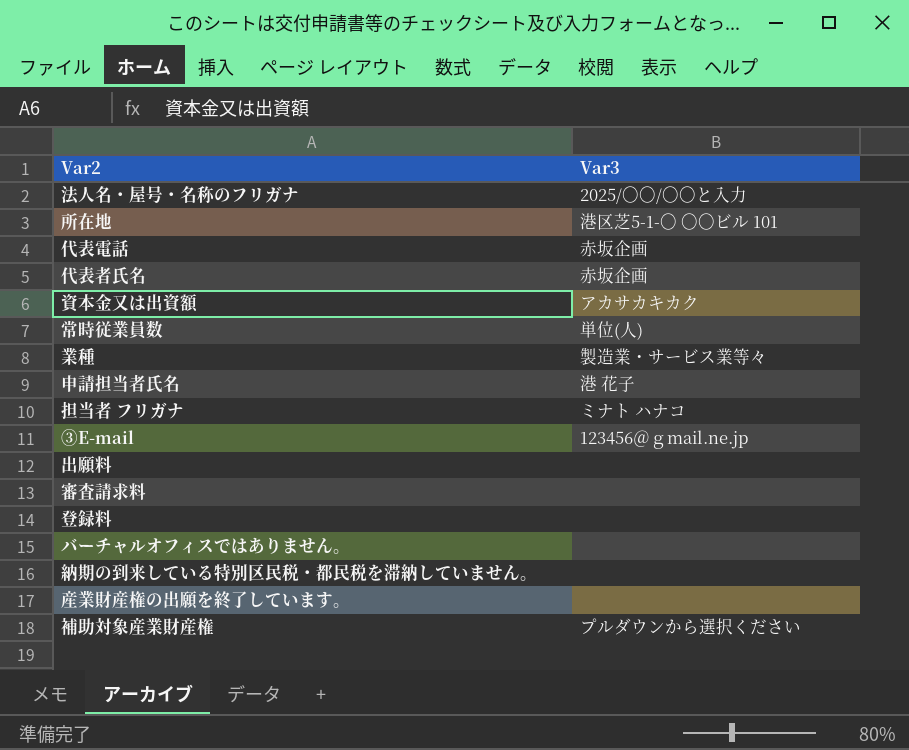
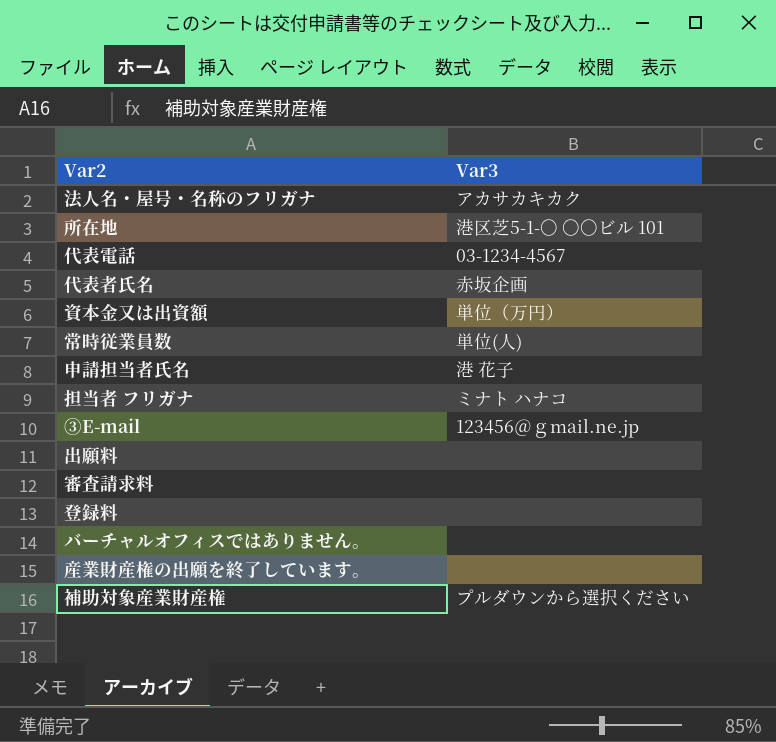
row 業種: 製造業・サービス業等々 -> none
row 納期の到来している特別区民税・都民税を滞納していません。: none -> none
法人名・屋号・名称のフリガナ | Var3: 2025/〇〇/〇〇と入力 -> アカサカキカク
代表電話 | Var3: 赤坂企画 -> 03-1234-4567
資本金又は出資額 | Var3: アカサカキカク -> 単位（万円）

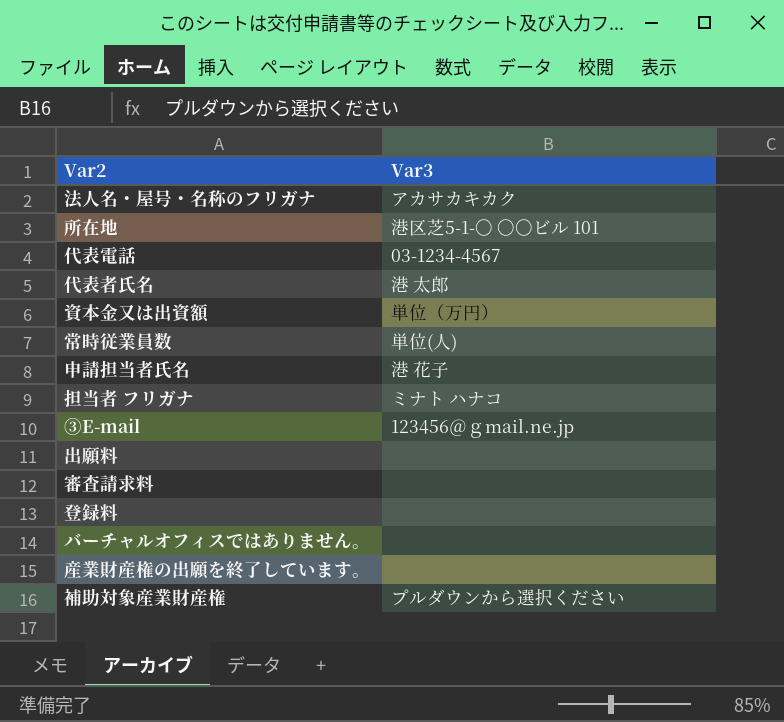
代表者氏名 | Var3: 赤坂企画 -> 港 太郎

